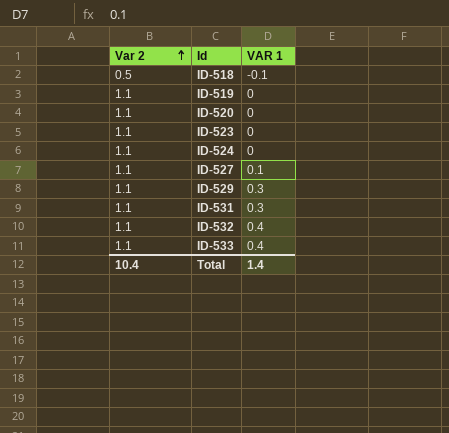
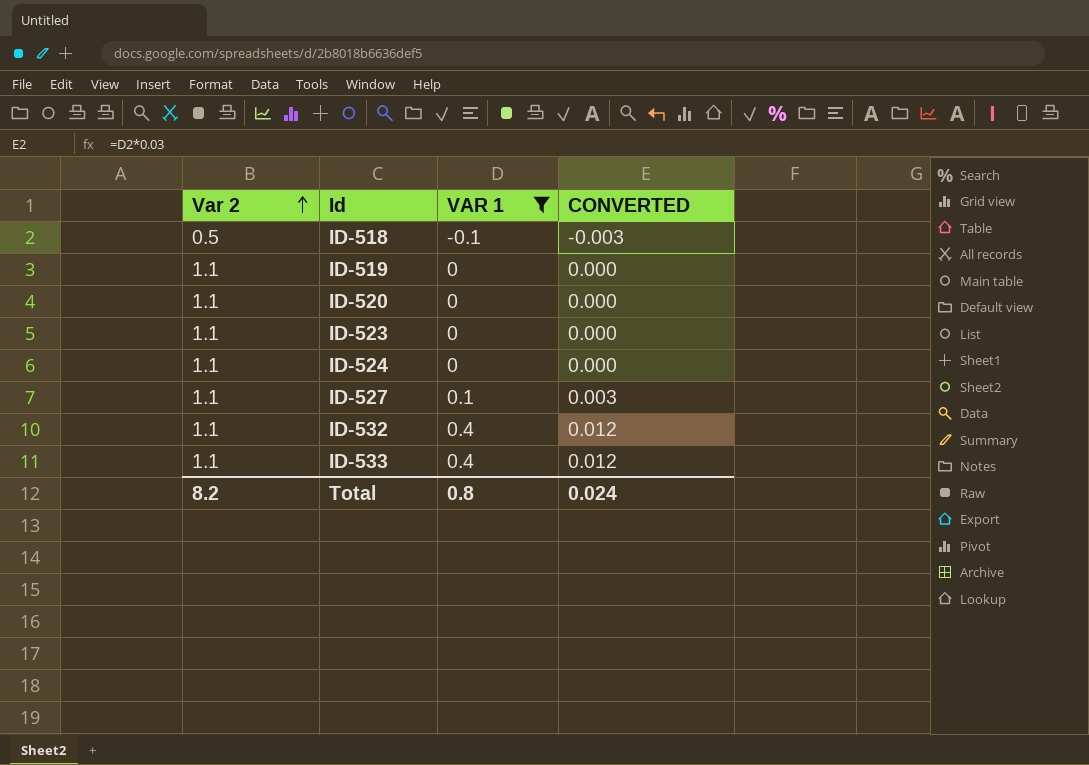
filter: none -> VAR 1 != 0.3
column CONVERTED | formula: none -> [VAR 1] * 0.03
Total | Var 2: 10.4 -> 8.2
Total | VAR 1: 1.4 -> 0.8

